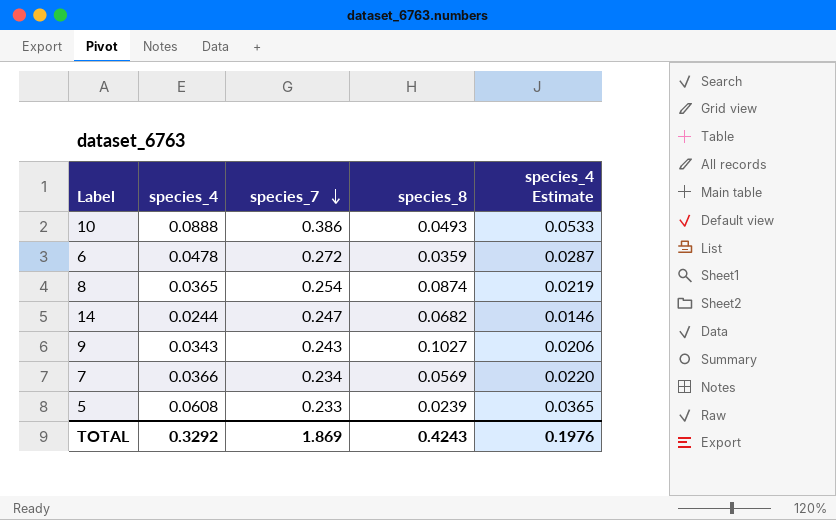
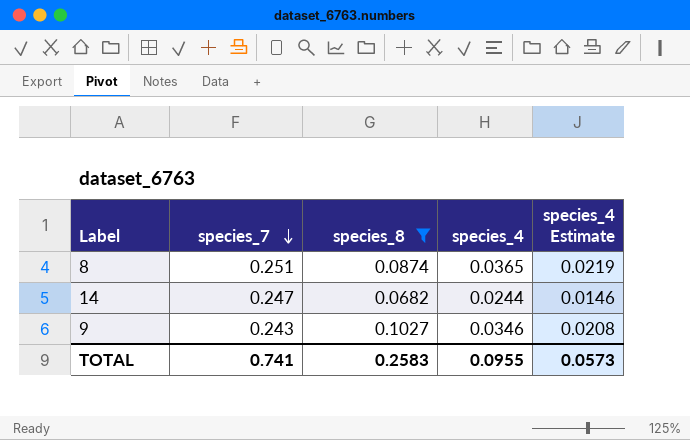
filter: none -> species_8 >= 0.0682
column species_4 | position: 2 -> 4
8 | species_7: 0.254 -> 0.251
9 | species_4: 0.0343 -> 0.0346
9 | species_4 Estimate: 0.0206 -> 0.0208
TOTAL | species_7: 1.869 -> 0.741
TOTAL | species_8: 0.4243 -> 0.2583
TOTAL | species_4: 0.3292 -> 0.0955
TOTAL | species_4 Estimate: 0.1976 -> 0.0573

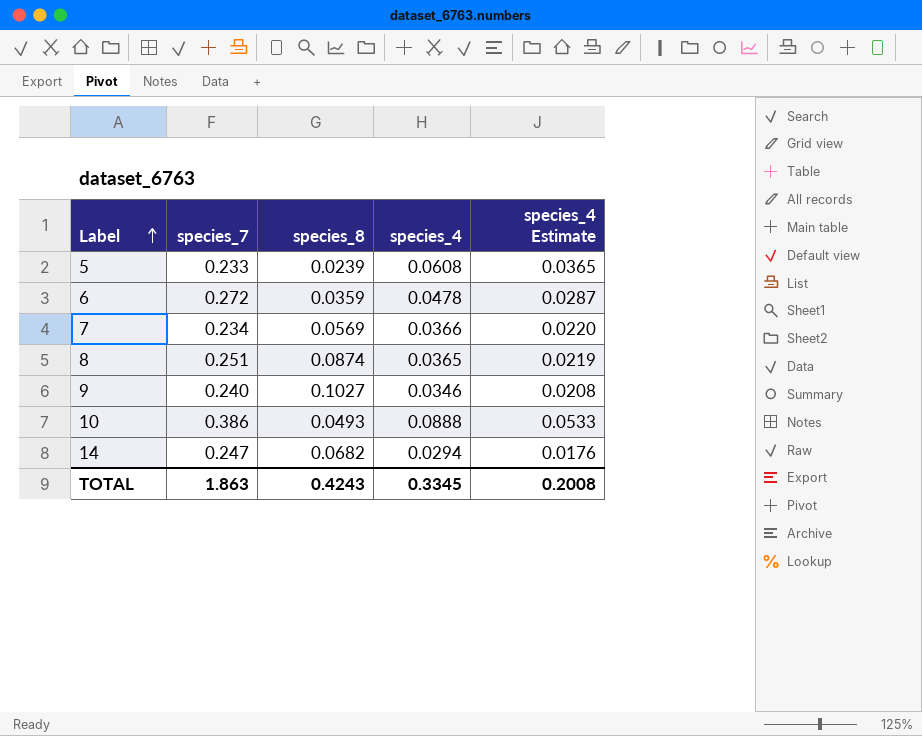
filter: species_8 >= 0.0682 -> none
row order: species_7 descending -> Label ascending
9 | species_7: 0.243 -> 0.240
14 | species_4: 0.0244 -> 0.0294
14 | species_4 Estimate: 0.0146 -> 0.0176
TOTAL | species_7: 0.741 -> 1.863
TOTAL | species_8: 0.2583 -> 0.4243
TOTAL | species_4: 0.0955 -> 0.3345
TOTAL | species_4 Estimate: 0.0573 -> 0.2008

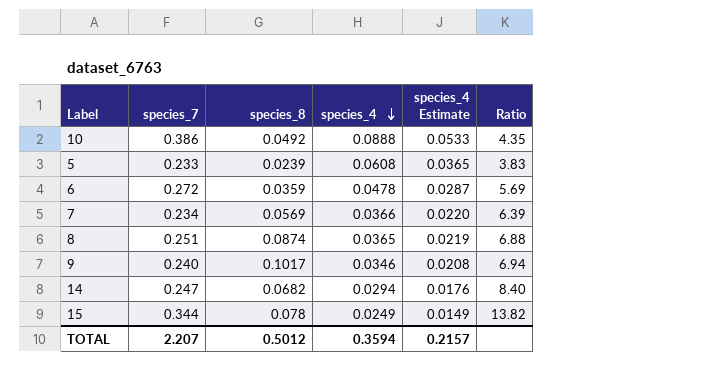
row order: Label ascending -> species_4 descending
column Ratio | formula: none -> [species_7] / [species_4]
10 | species_8: 0.0493 -> 0.0492
9 | species_8: 0.1027 -> 0.1017
row 15: none -> 0.344 | 0.078 | 0.0249 | 0.0149 | 13.82
TOTAL | species_7: 1.863 -> 2.207
TOTAL | species_8: 0.4243 -> 0.5012
TOTAL | species_4: 0.3345 -> 0.3594
TOTAL | species_4 Estimate: 0.2008 -> 0.2157

